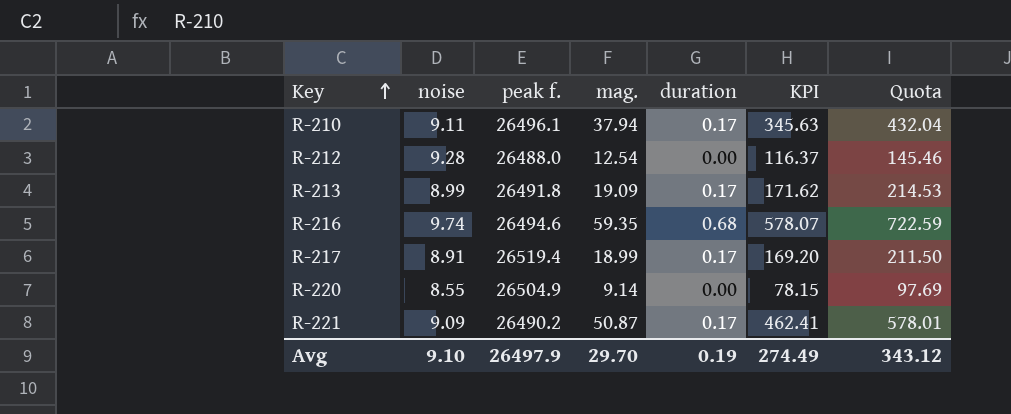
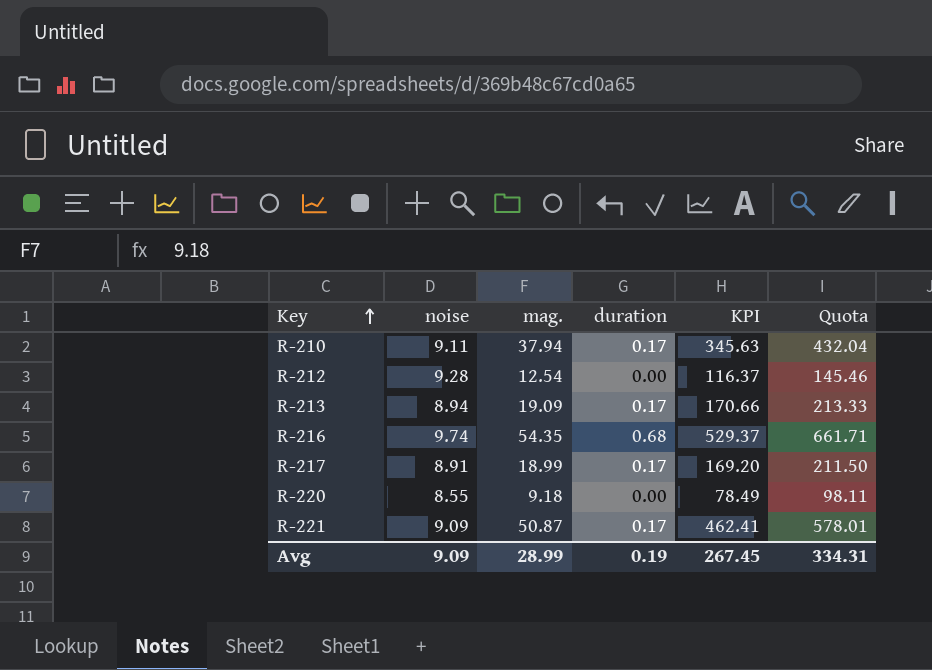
column peak f. | position: 3 -> none
R-213 | noise: 8.99 -> 8.94
R-213 | KPI: 171.62 -> 170.66
R-213 | Quota: 214.53 -> 213.33
R-216 | mag.: 59.35 -> 54.35
R-216 | KPI: 578.07 -> 529.37
R-216 | Quota: 722.59 -> 661.71
R-220 | mag.: 9.14 -> 9.18
R-220 | KPI: 78.15 -> 78.49
R-220 | Quota: 97.69 -> 98.11
Avg | noise: 9.10 -> 9.09
Avg | mag.: 29.70 -> 28.99
Avg | KPI: 274.49 -> 267.45
Avg | Quota: 343.12 -> 334.31

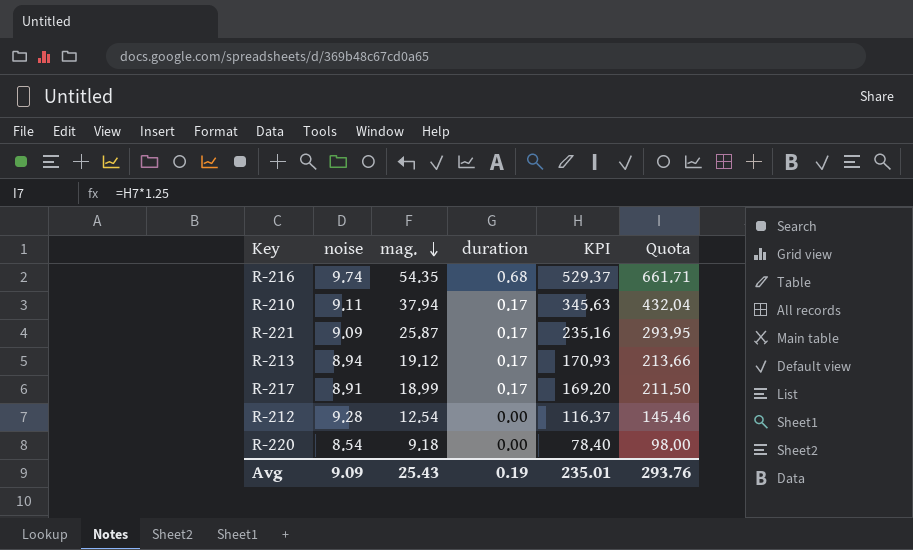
row order: Key ascending -> mag. descending
R-221 | mag.: 50.87 -> 25.87
R-221 | KPI: 462.41 -> 235.16
R-221 | Quota: 578.01 -> 293.95
R-213 | mag.: 19.09 -> 19.12
R-213 | KPI: 170.66 -> 170.93
R-213 | Quota: 213.33 -> 213.66
R-220 | noise: 8.55 -> 8.54
R-220 | KPI: 78.49 -> 78.40
R-220 | Quota: 98.11 -> 98.00
Avg | mag.: 28.99 -> 25.43
Avg | KPI: 267.45 -> 235.01
Avg | Quota: 334.31 -> 293.76

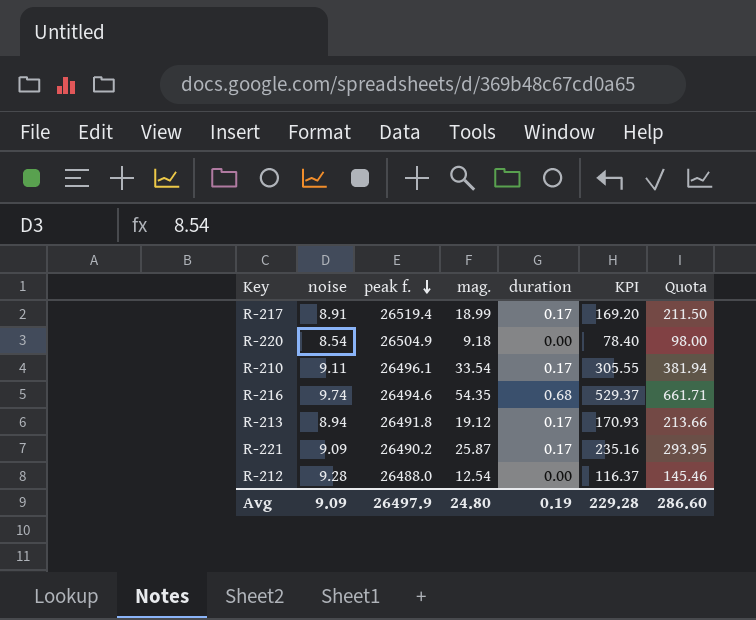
row order: mag. descending -> peak f. descending
column peak f. | position: none -> 3
R-210 | mag.: 37.94 -> 33.54
R-210 | KPI: 345.63 -> 305.55
R-210 | Quota: 432.04 -> 381.94
Avg | mag.: 25.43 -> 24.80
Avg | KPI: 235.01 -> 229.28
Avg | Quota: 293.76 -> 286.60

